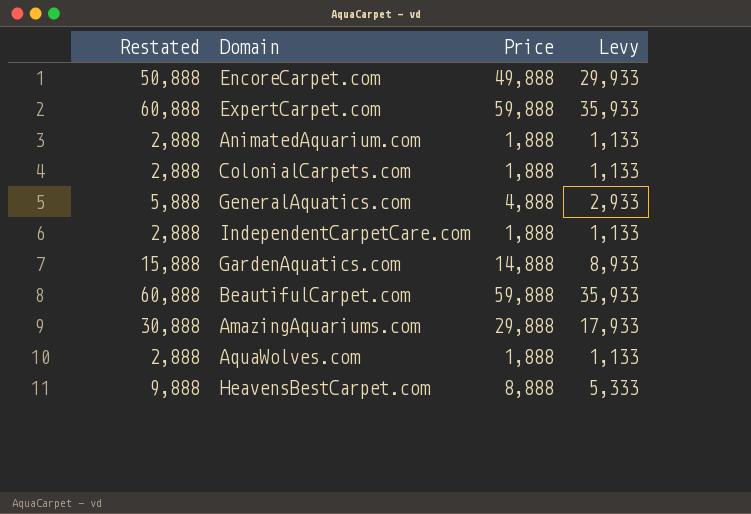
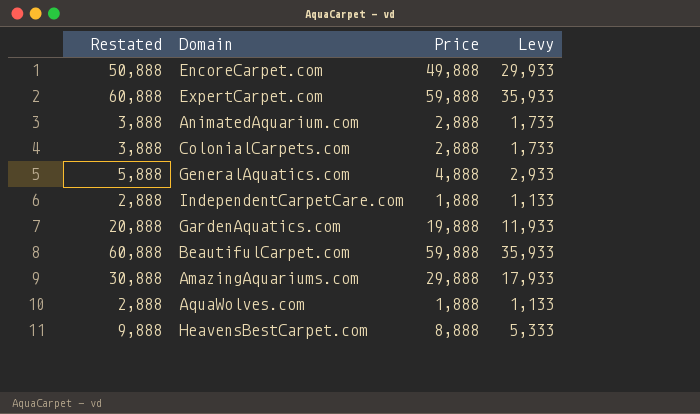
AnimatedAquarium.com | Restated: 2,888 -> 3,888
AnimatedAquarium.com | Price: 1,888 -> 2,888
AnimatedAquarium.com | Levy: 1,133 -> 1,733
ColonialCarpets.com | Restated: 2,888 -> 3,888
ColonialCarpets.com | Price: 1,888 -> 2,888
ColonialCarpets.com | Levy: 1,133 -> 1,733
GardenAquatics.com | Restated: 15,888 -> 20,888
GardenAquatics.com | Price: 14,888 -> 19,888
GardenAquatics.com | Levy: 8,933 -> 11,933

